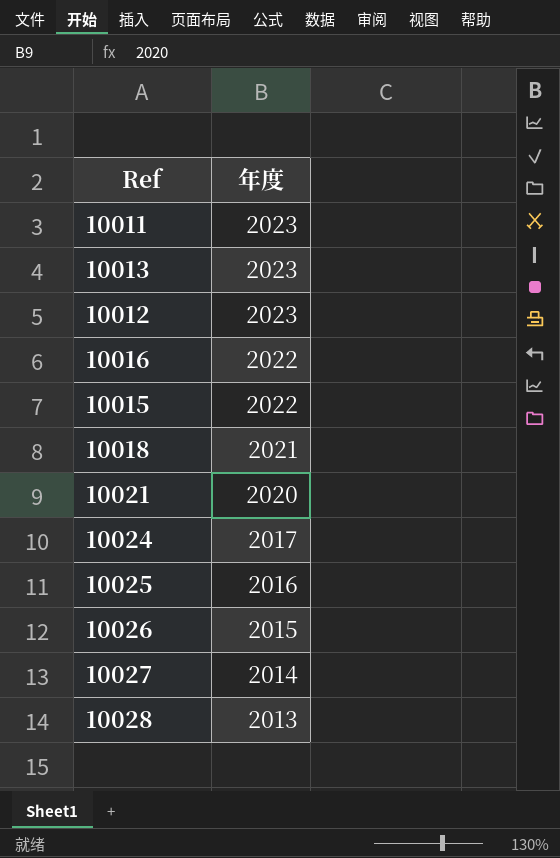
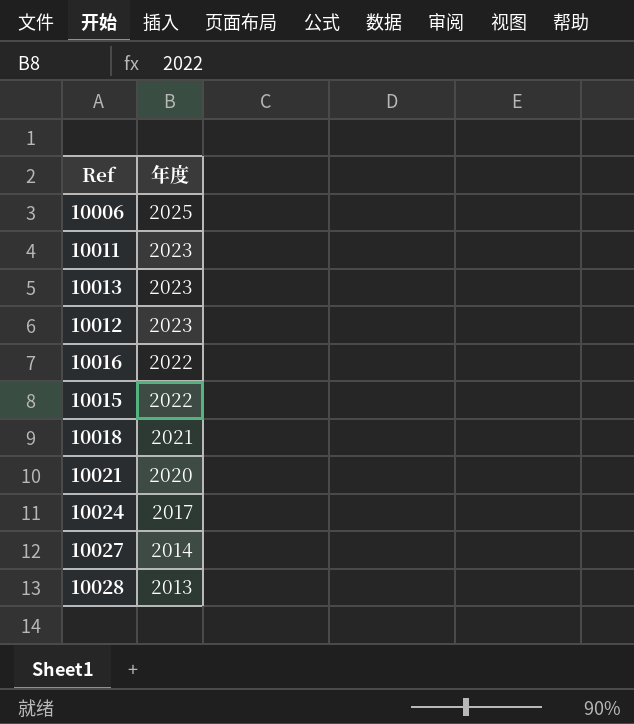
row 10025: 2016 -> none
row 10026: 2015 -> none
row 10006: none -> 2025

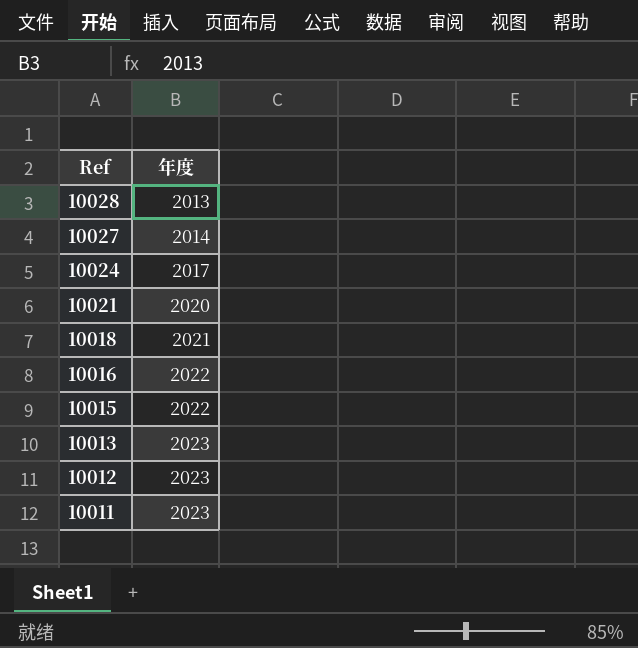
row order: 年度 descending -> Ref descending
row 10006: 2025 -> none

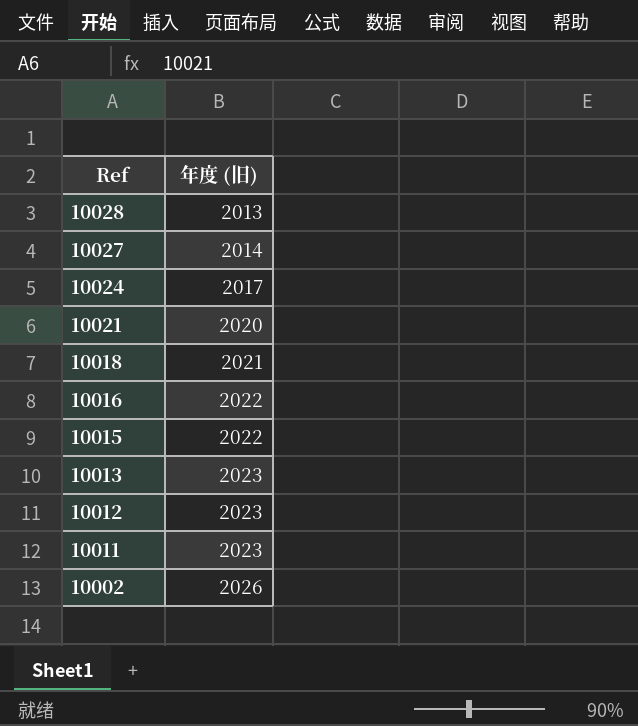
column name: 年度 -> 年度 (旧)
row 10002: none -> 2026

